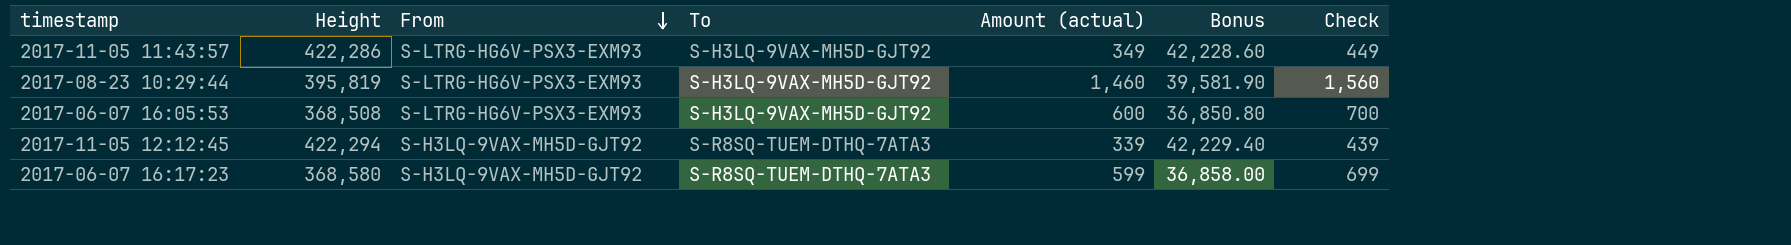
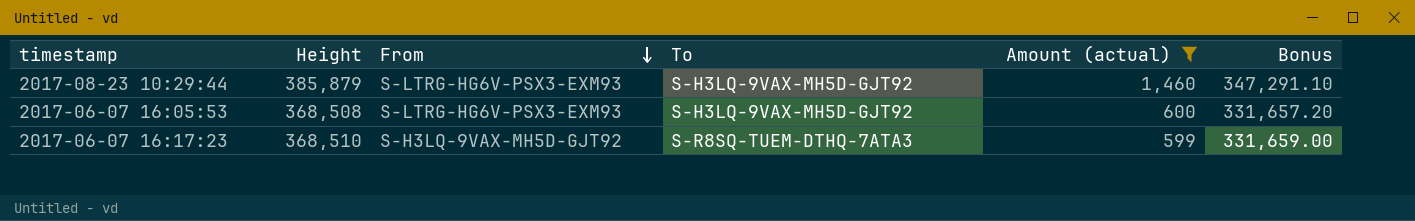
filter: none -> Amount (actual) >= 599
column Check | formula: [Amount (actual)] + 100 -> none
column Bonus | formula: [Height] * 0.1 -> [Height] * 0.9
2017-08-23 10:29:44 | Height: 395,819 -> 385,879
2017-06-07 16:17:23 | Height: 368,580 -> 368,510

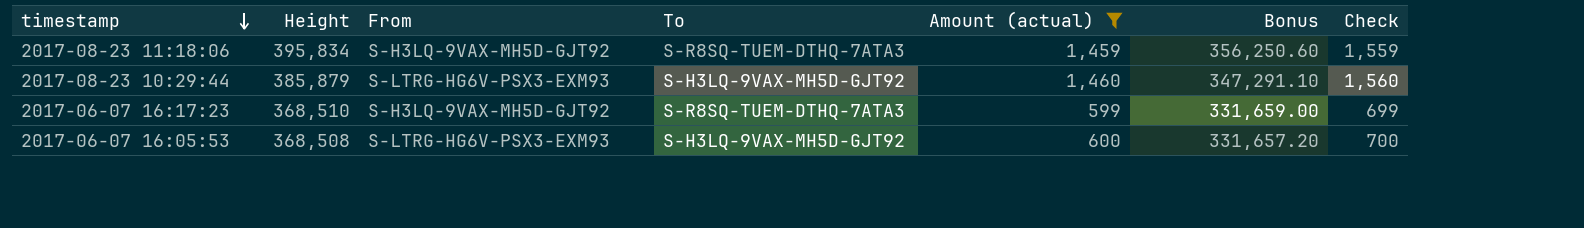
row order: From descending -> timestamp descending
column Check | formula: none -> [Amount (actual)] + 100
row 2017-08-23 11:18:06: none -> 395,834 | S-H3LQ-9VAX-MH5D-GJT92 | S-R8SQ-TUEM-DTHQ-7ATA3 | 1,459 | 356,250.60 | 1,559

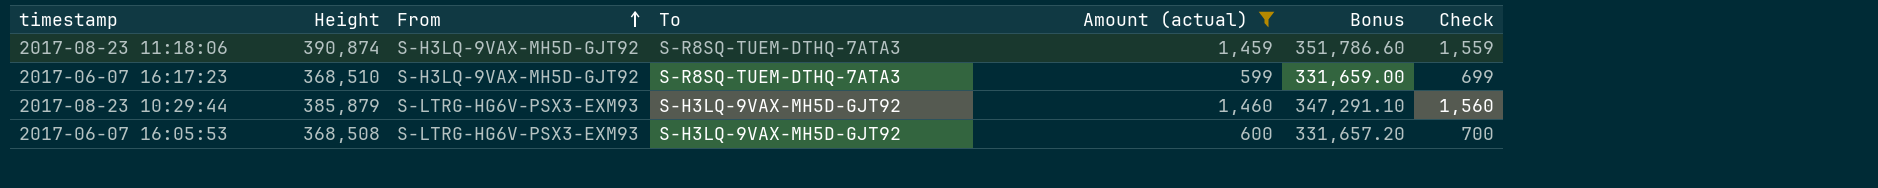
row order: timestamp descending -> From ascending
2017-08-23 11:18:06 | Height: 395,834 -> 390,874
2017-08-23 11:18:06 | Bonus: 356,250.60 -> 351,786.60

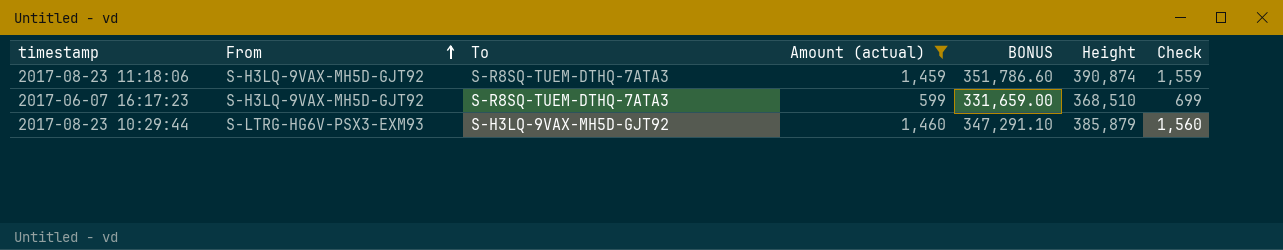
column name: Bonus -> BONUS
column Height | position: 2 -> 6
row 2017-06-07 16:05:53: 368,508 | S-LTRG-HG6V-PSX3-EXM93 | S-H3LQ-9VAX-MH5D-GJT92 | 600 | 331,657.20 | 700 -> none

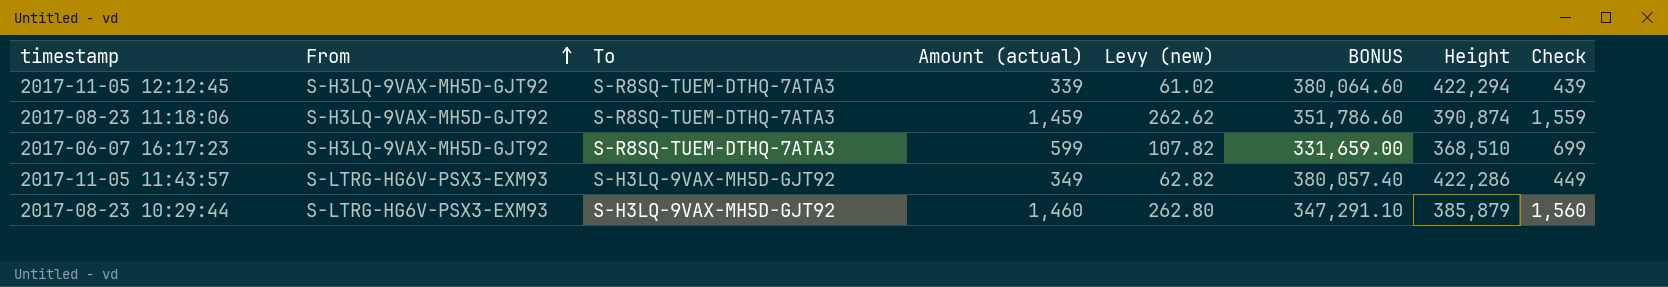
filter: Amount (actual) >= 599 -> none
column Levy (new) | formula: none -> [Amount (actual)] * 0.18

